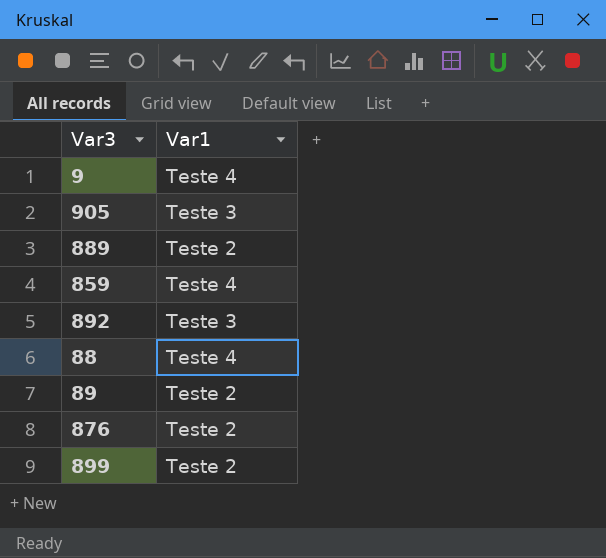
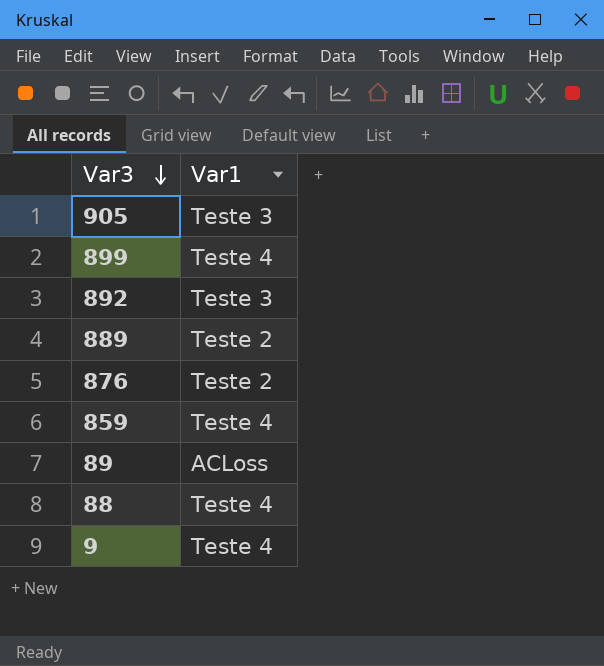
row order: none -> Var3 descending
899 | Var1: Teste 2 -> Teste 4
89 | Var1: Teste 2 -> ACLoss

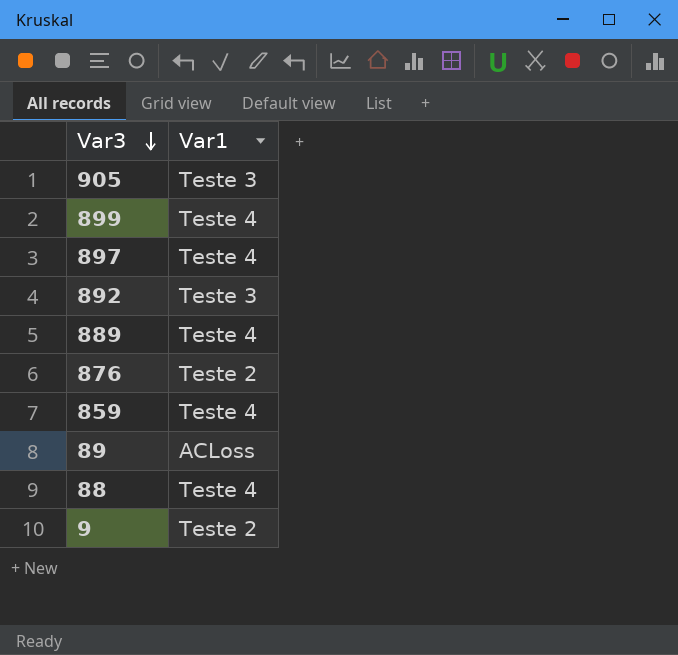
row 897: none -> Teste 4
889 | Var1: Teste 2 -> Teste 4
9 | Var1: Teste 4 -> Teste 2

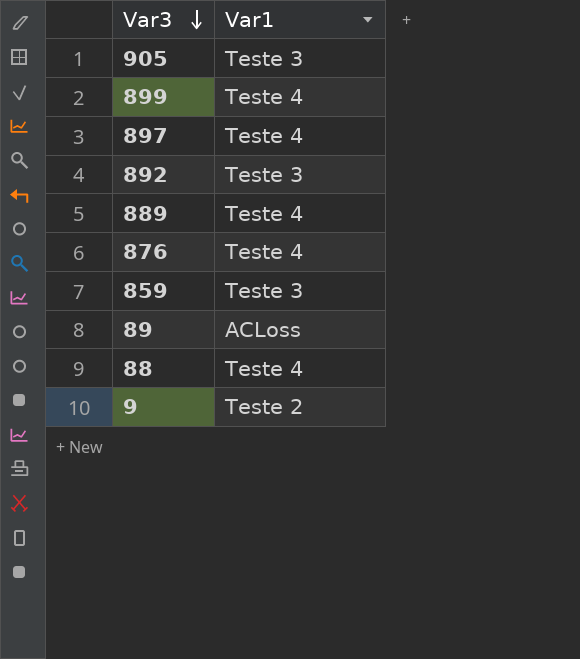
876 | Var1: Teste 2 -> Teste 4
859 | Var1: Teste 4 -> Teste 3

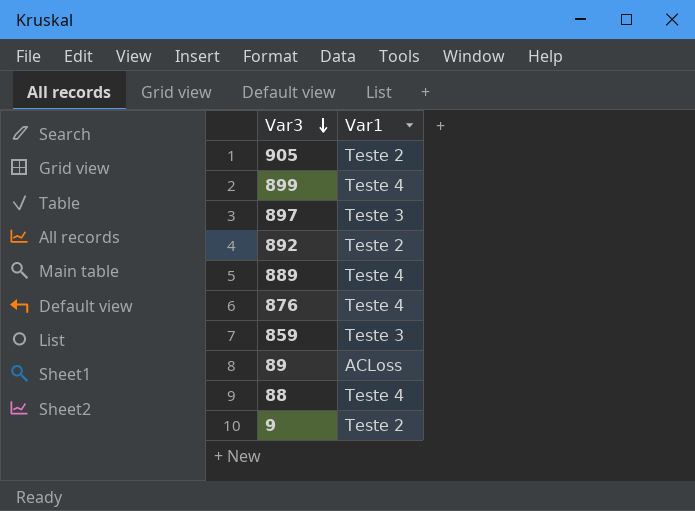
905 | Var1: Teste 3 -> Teste 2
897 | Var1: Teste 4 -> Teste 3
892 | Var1: Teste 3 -> Teste 2

